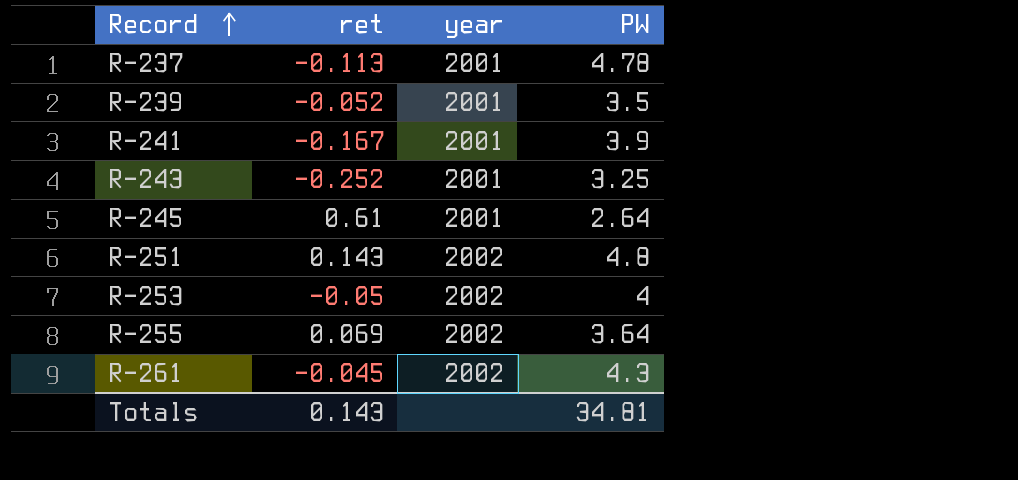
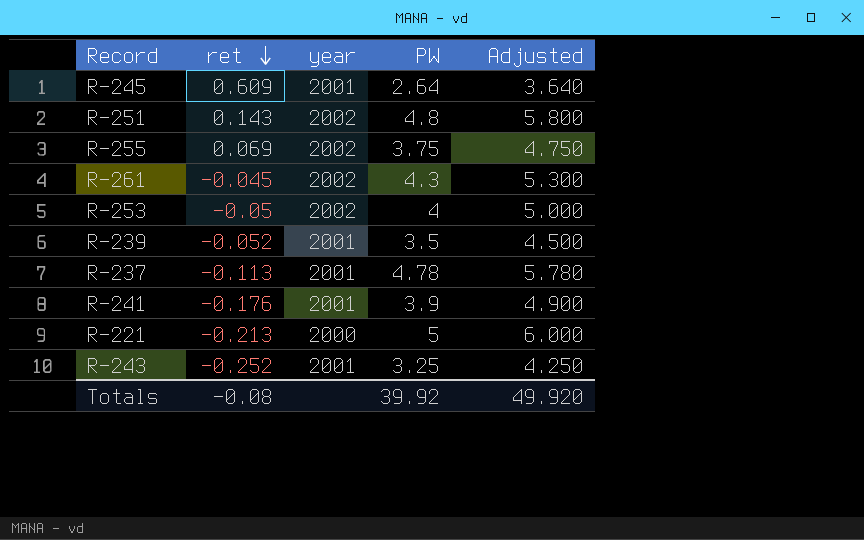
row order: Record ascending -> ret descending
column Adjusted | formula: none -> [PW] + 1
R-245 | ret: 0.61 -> 0.609
R-255 | PW: 3.64 -> 3.75
R-241 | ret: -0.167 -> -0.176
row R-221: none -> -0.213 | 2000 | 5 | 6.000
Totals | ret: 0.143 -> -0.08
Totals | PW: 34.81 -> 39.92

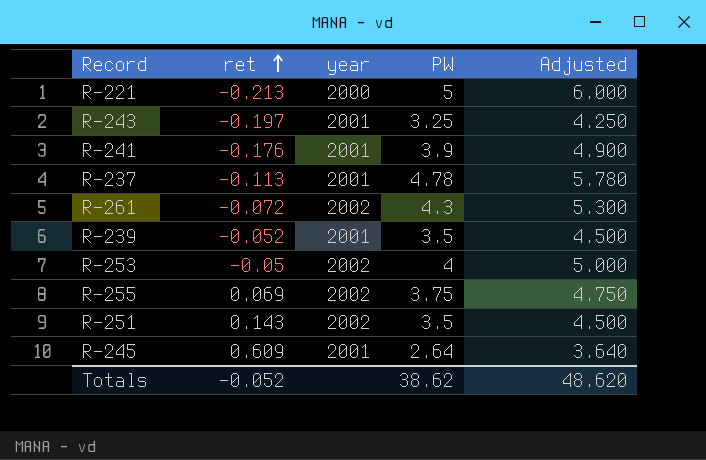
row order: ret descending -> ret ascending
R-243 | ret: -0.252 -> -0.197
R-261 | ret: -0.045 -> -0.072
R-251 | PW: 4.8 -> 3.5
R-251 | Adjusted: 5.800 -> 4.500
Totals | ret: -0.08 -> -0.052
Totals | PW: 39.92 -> 38.62
Totals | Adjusted: 49.920 -> 48.620

